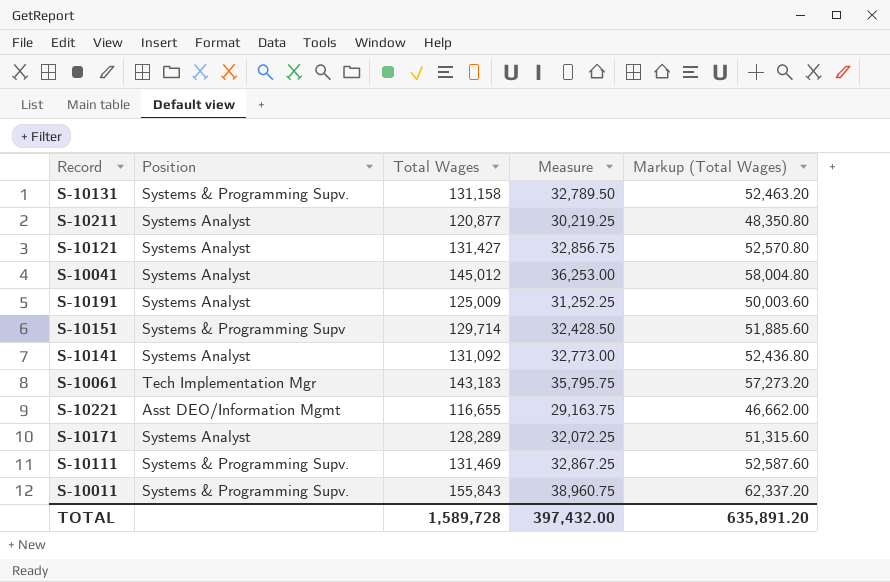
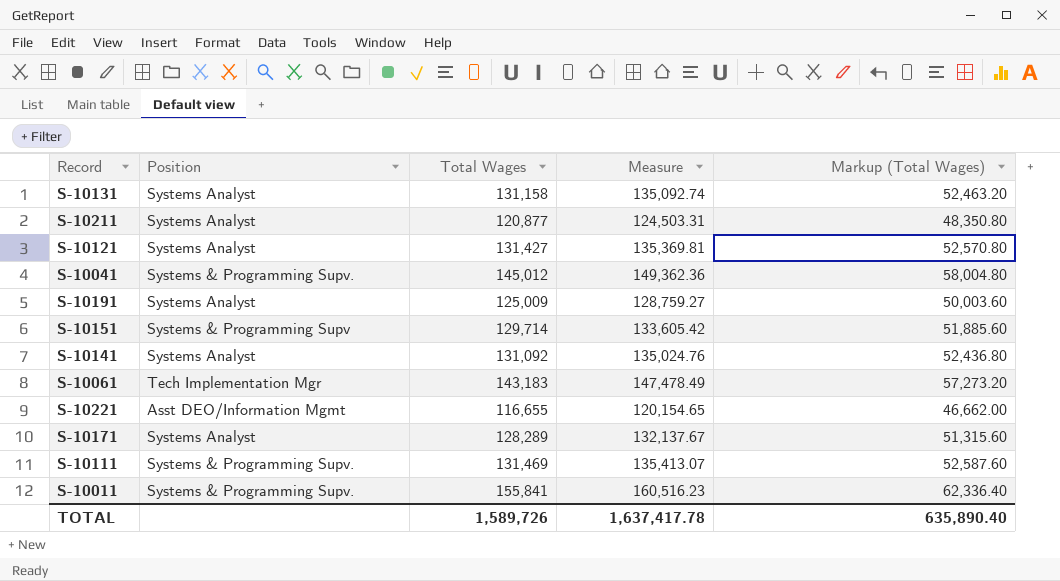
column Measure | formula: [Total Wages] * 0.25 -> [Total Wages] * 1.03
S-10131 | Position: Systems & Programming Supv. -> Systems Analyst
S-10041 | Position: Systems Analyst -> Systems & Programming Supv.
S-10011 | Total Wages: 155,843 -> 155,841
S-10011 | Markup (Total Wages): 62,337.20 -> 62,336.40
TOTAL | Total Wages: 1,589,728 -> 1,589,726
TOTAL | Measure: 397,432.00 -> 1,637,417.78
TOTAL | Markup (Total Wages): 635,891.20 -> 635,890.40

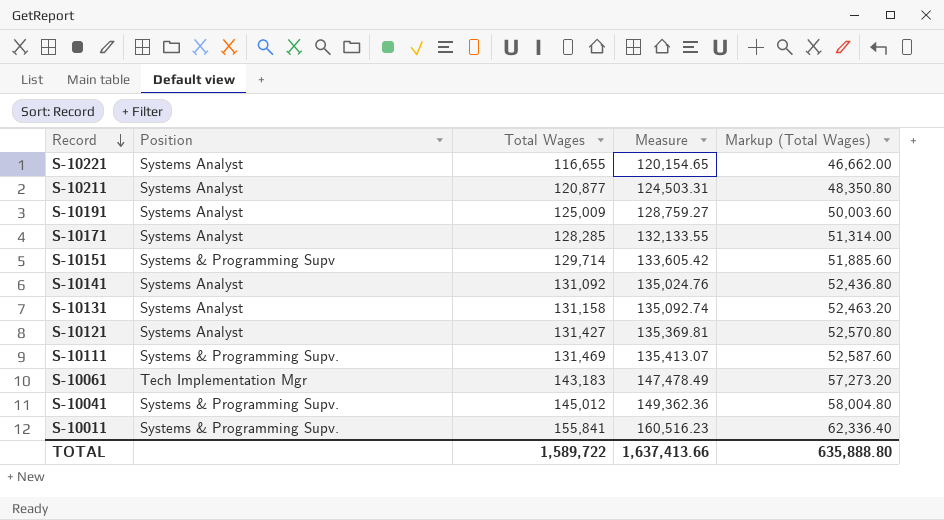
row order: none -> Record descending
S-10221 | Position: Asst DEO/Information Mgmt -> Systems Analyst
S-10171 | Total Wages: 128,289 -> 128,285
S-10171 | Measure: 132,137.67 -> 132,133.55
S-10171 | Markup (Total Wages): 51,315.60 -> 51,314.00
TOTAL | Total Wages: 1,589,726 -> 1,589,722
TOTAL | Measure: 1,637,417.78 -> 1,637,413.66
TOTAL | Markup (Total Wages): 635,890.40 -> 635,888.80

